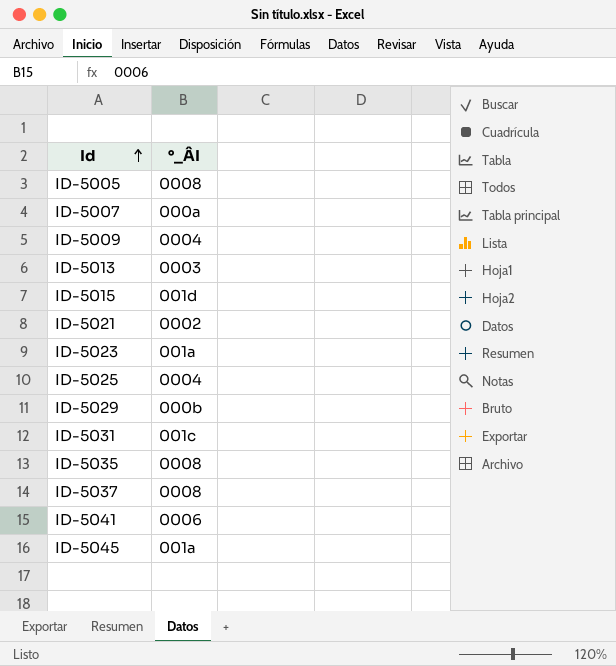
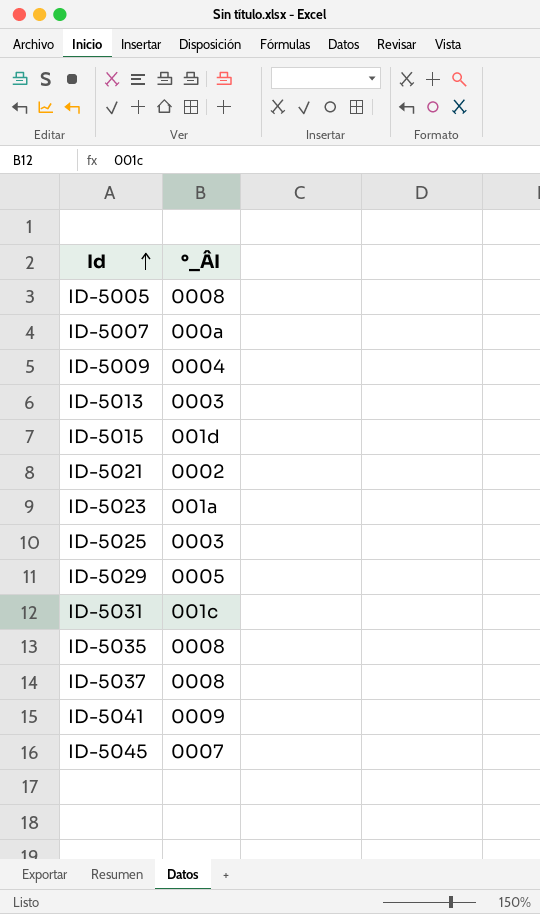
ID-5025 | °_ÂI: 0004 -> 0003
ID-5029 | °_ÂI: 000b -> 0005
ID-5041 | °_ÂI: 0006 -> 0009
ID-5045 | °_ÂI: 001a -> 0007

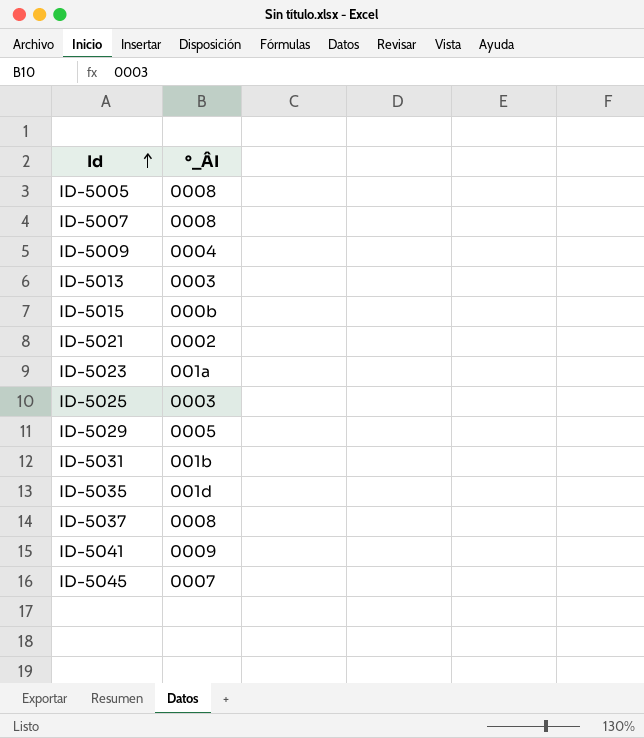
ID-5007 | °_ÂI: 000a -> 0008
ID-5015 | °_ÂI: 001d -> 000b
ID-5031 | °_ÂI: 001c -> 001b
ID-5035 | °_ÂI: 0008 -> 001d

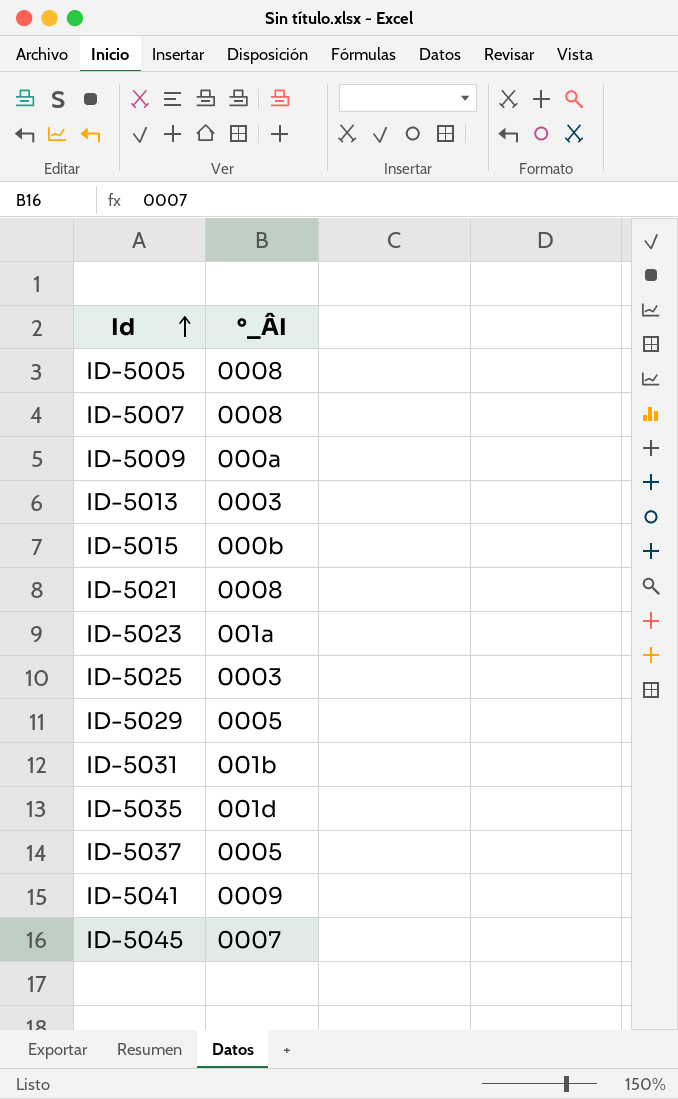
ID-5009 | °_ÂI: 0004 -> 000a
ID-5021 | °_ÂI: 0002 -> 0008
ID-5037 | °_ÂI: 0008 -> 0005

